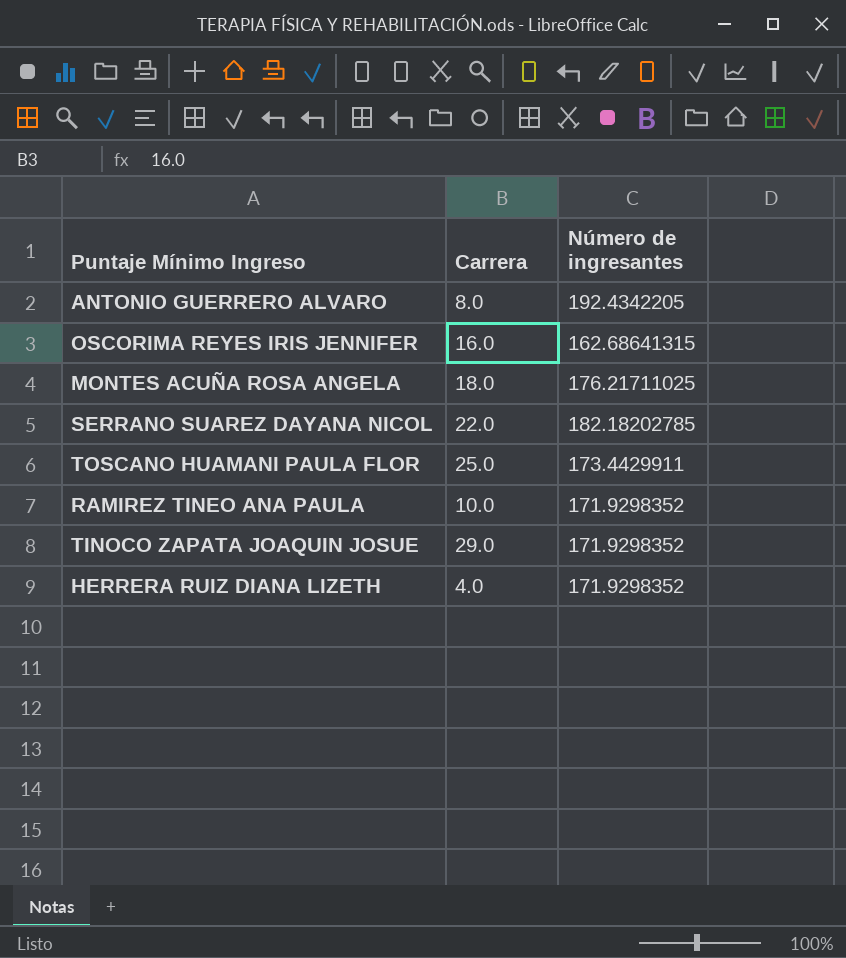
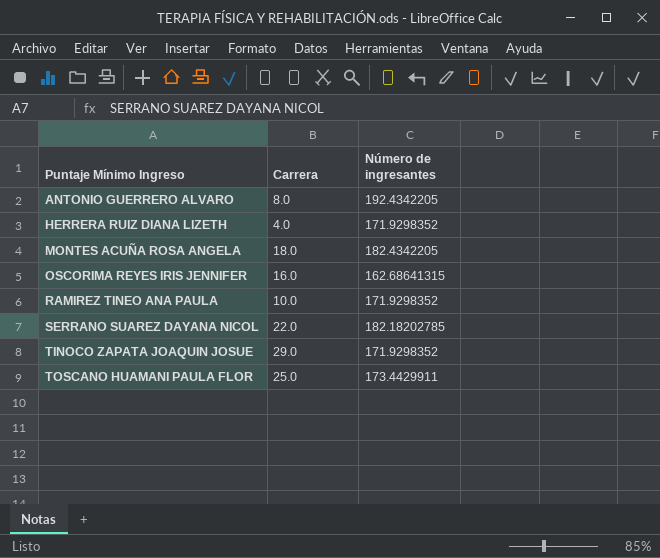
row order: none -> Puntaje Mínimo Ingreso ascending
MONTES ACUÑA ROSA ANGELA | Número de ingresantes: 176.21711025 -> 182.4342205

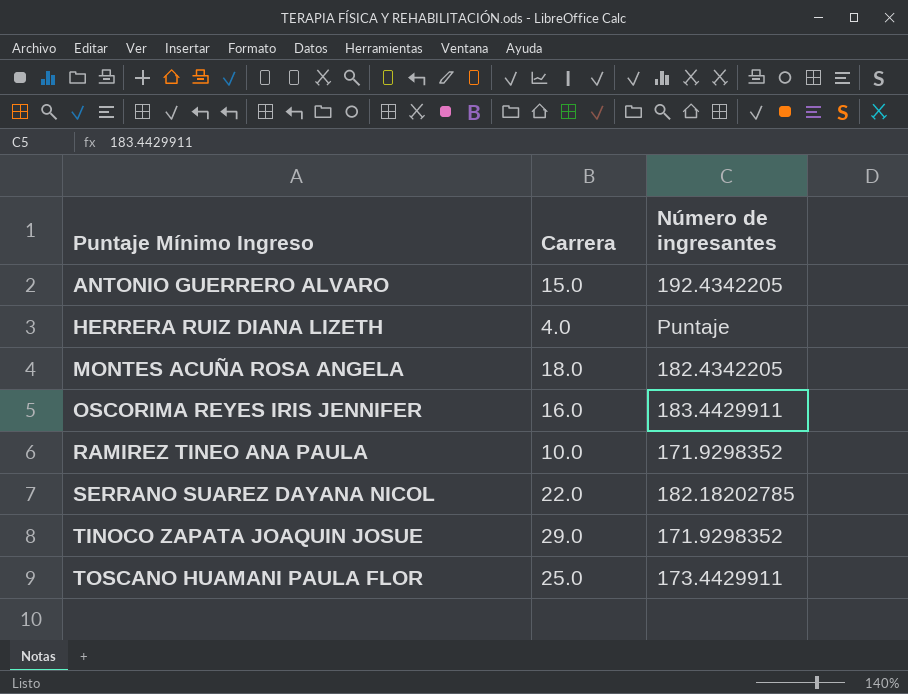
ANTONIO GUERRERO ALVARO | Carrera: 8.0 -> 15.0
HERRERA RUIZ DIANA LIZETH | Número de ingresantes: 171.9298352 -> Puntaje
OSCORIMA REYES IRIS JENNIFER | Número de ingresantes: 162.68641315 -> 183.4429911

